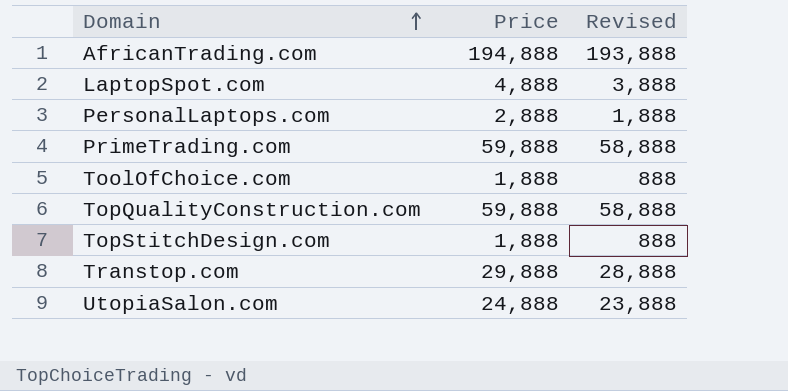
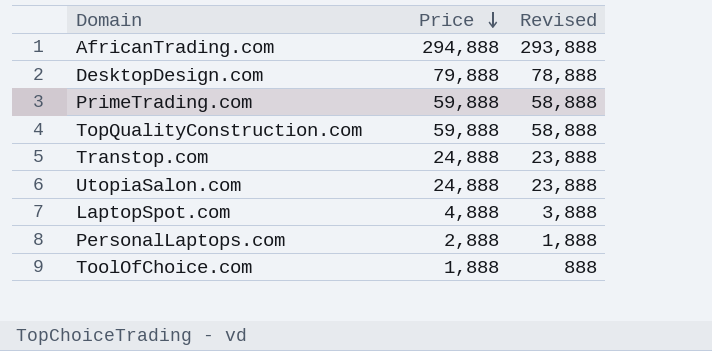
row order: Domain ascending -> Price descending
row TopStitchDesign.com: 1,888 | 888 -> none
AfricanTrading.com | Price: 194,888 -> 294,888
AfricanTrading.com | Revised: 193,888 -> 293,888
row DesktopDesign.com: none -> 79,888 | 78,888
Transtop.com | Price: 29,888 -> 24,888
Transtop.com | Revised: 28,888 -> 23,888

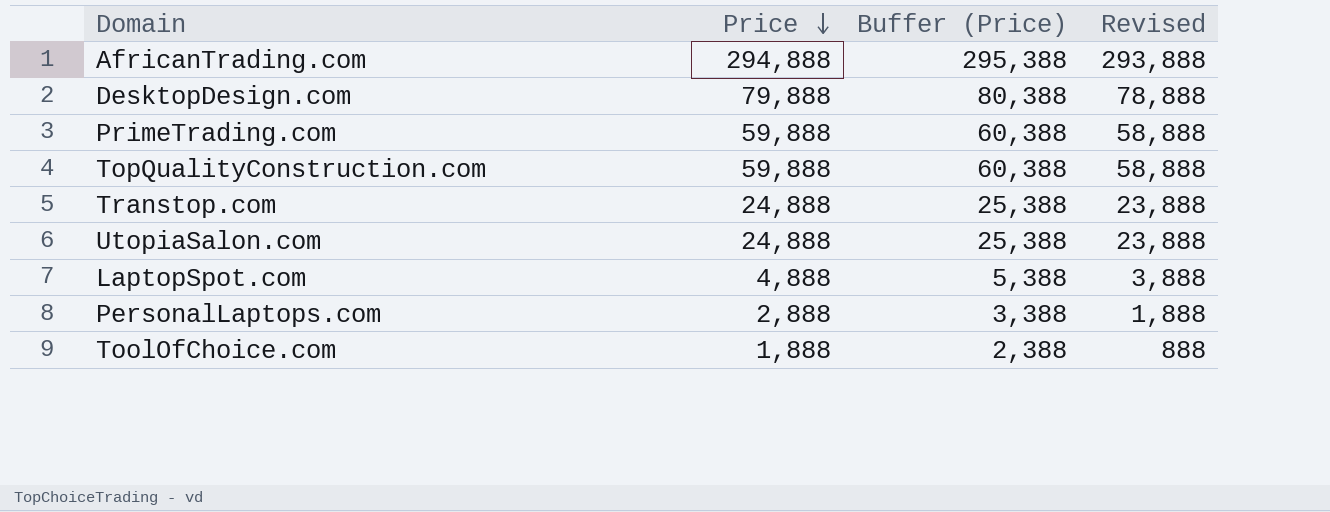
column Buffer (Price) | formula: none -> [Price] + 500

